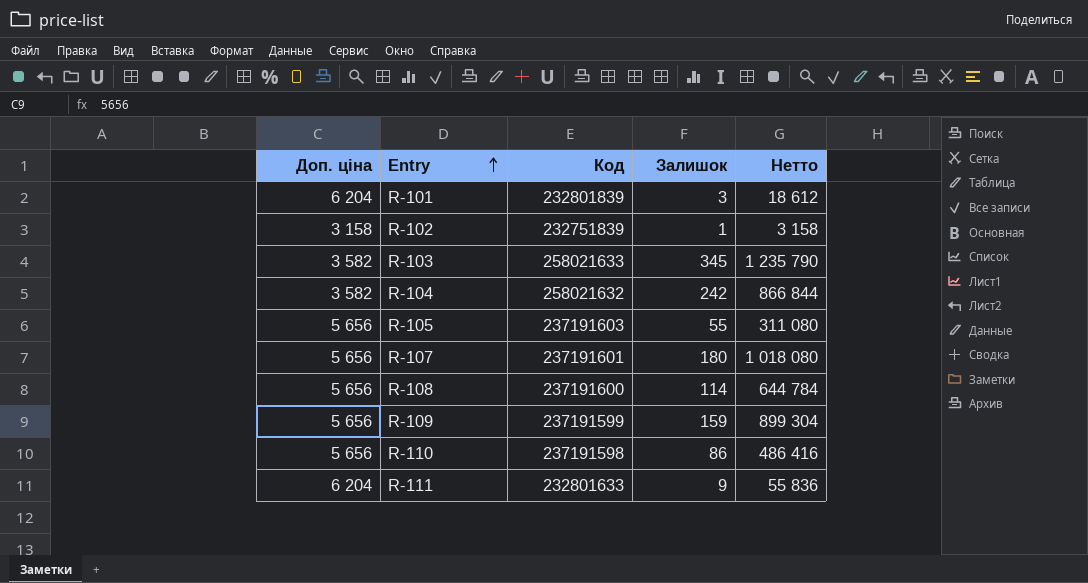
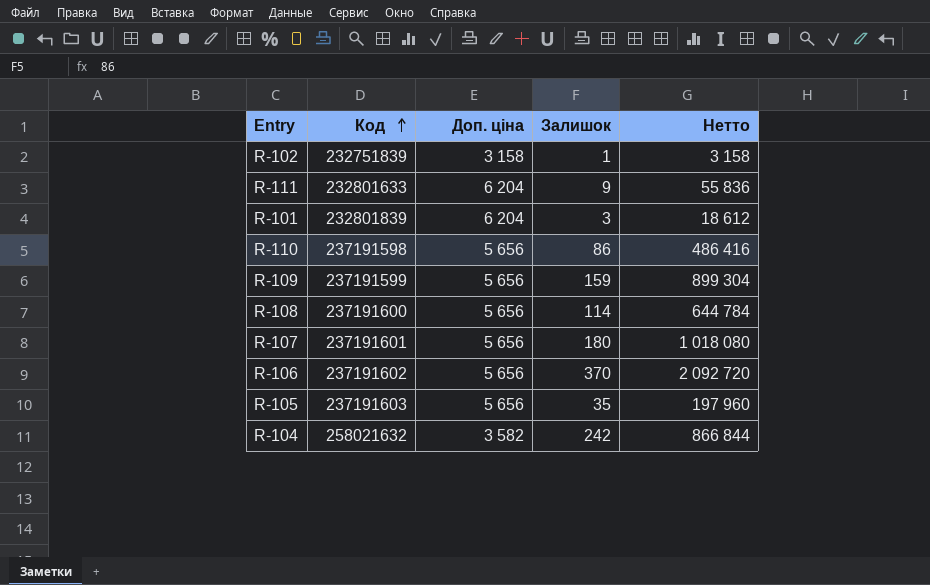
row order: Entry ascending -> Код ascending
column Доп. ціна | position: 1 -> 3
row R-103: 3 582 | 258021633 | 345 | 1 235 790 -> none
row R-106: none -> 237191602 | 5 656 | 370 | 2 092 720
R-105 | Залишок: 55 -> 35
R-105 | Нетто: 311 080 -> 197 960

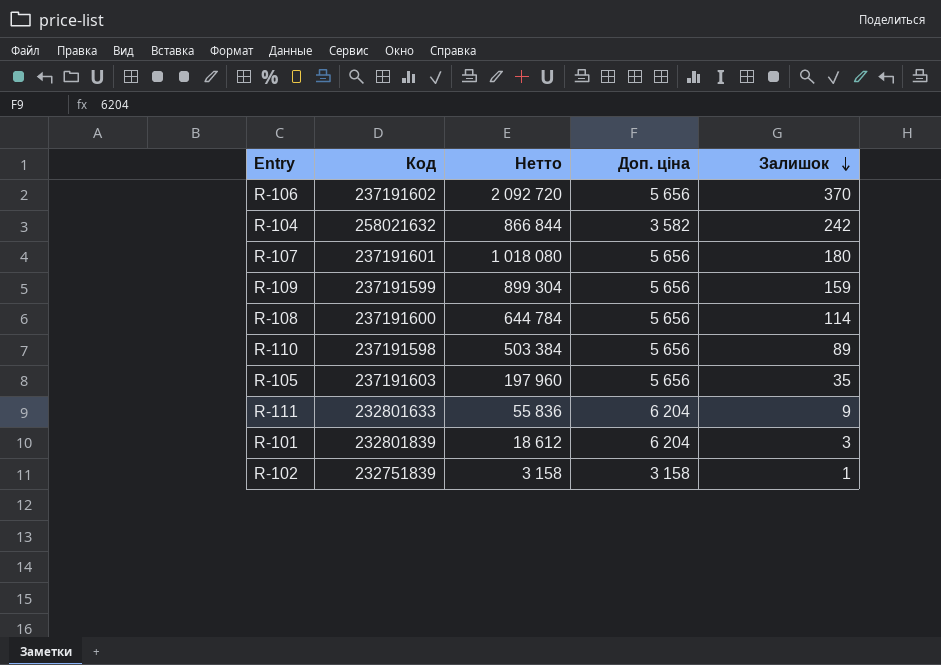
row order: Код ascending -> Залишок descending
column Нетто | position: 5 -> 3
R-110 | Нетто: 486 416 -> 503 384
R-110 | Залишок: 86 -> 89

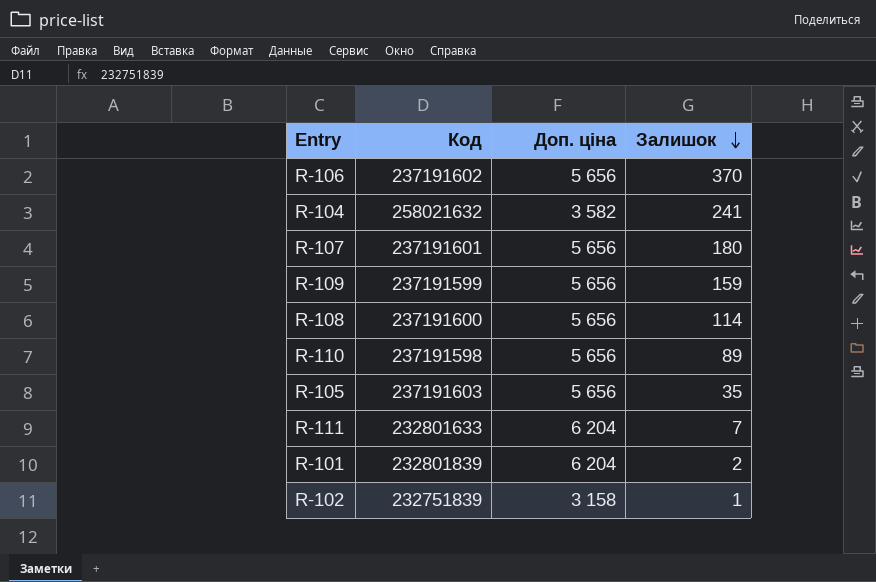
column Нетто | formula: [Доп. ціна] * [Залишок] -> none
R-104 | Залишок: 242 -> 241
R-111 | Залишок: 9 -> 7
R-101 | Залишок: 3 -> 2

